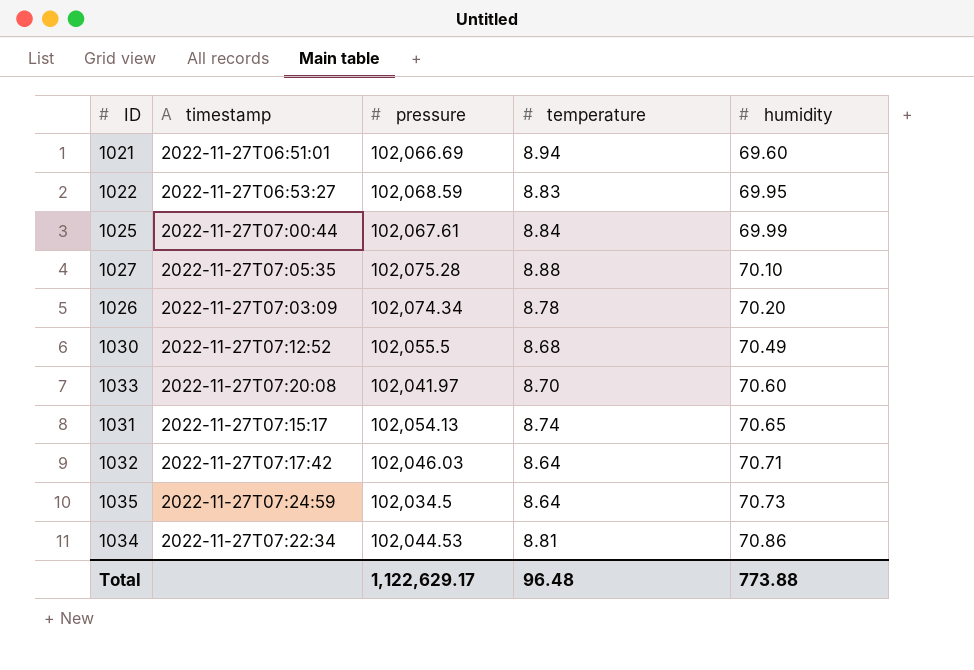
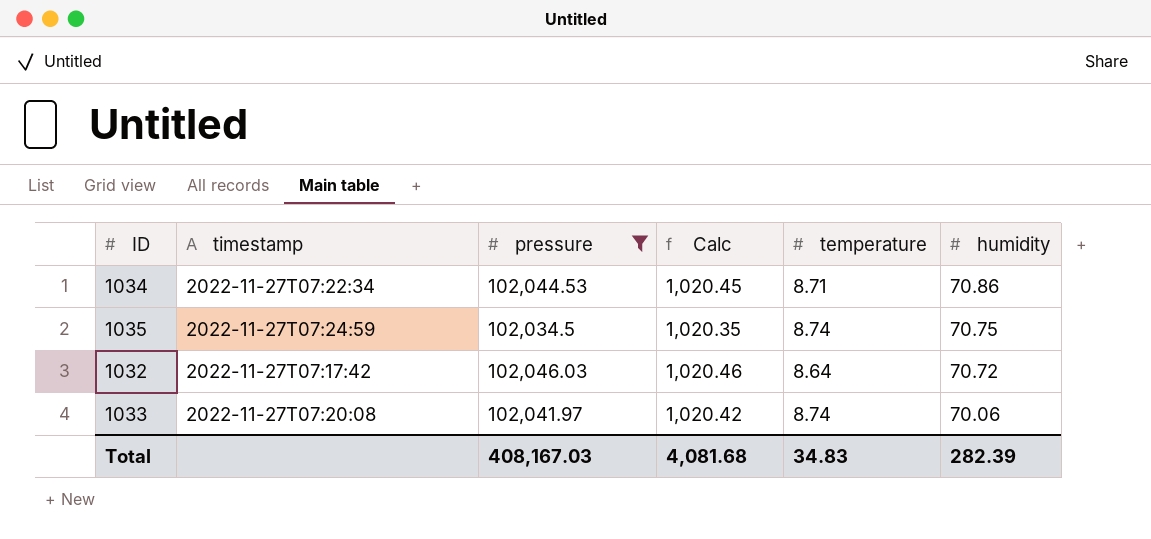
filter: none -> pressure <= 102,046.03
row order: humidity ascending -> humidity descending
column Calc | formula: none -> [pressure] * 0.01
1034 | temperature: 8.81 -> 8.71
1035 | temperature: 8.64 -> 8.74
1035 | humidity: 70.73 -> 70.75
1032 | humidity: 70.71 -> 70.72
1033 | temperature: 8.70 -> 8.74
1033 | humidity: 70.60 -> 70.06
Total | pressure: 1,122,629.17 -> 408,167.03
Total | temperature: 96.48 -> 34.83
Total | humidity: 773.88 -> 282.39

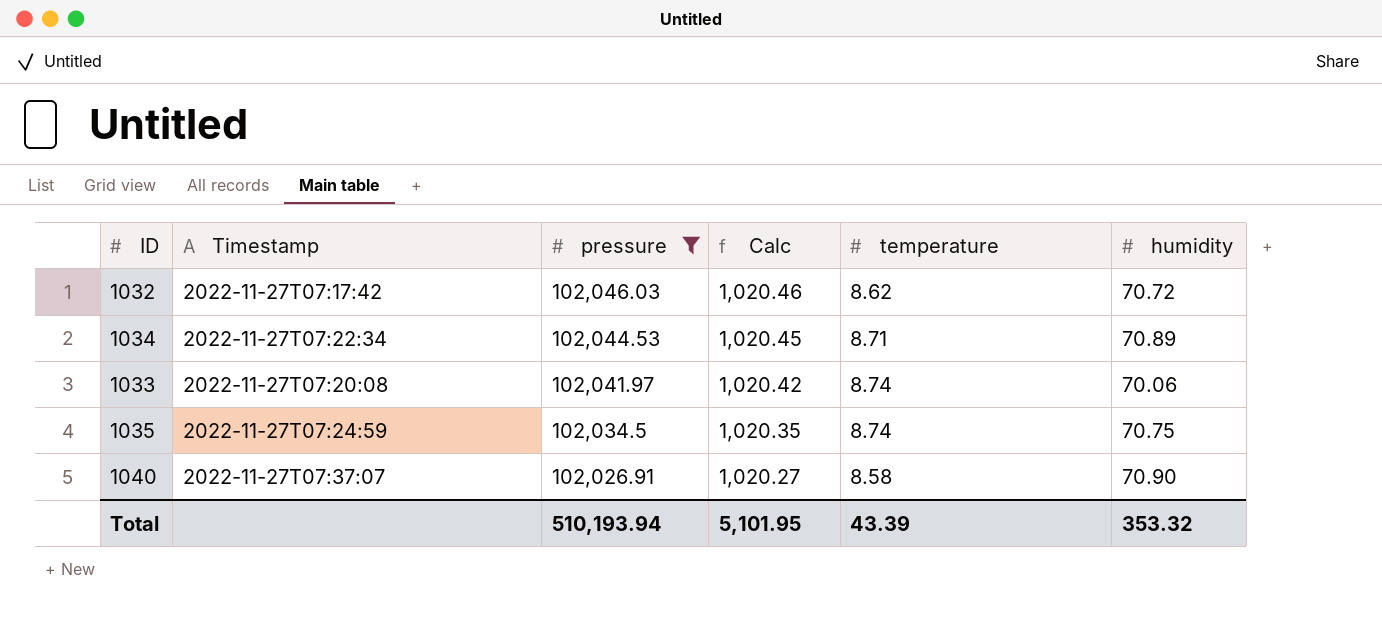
row order: humidity descending -> pressure descending
column name: timestamp -> Timestamp
1032 | temperature: 8.64 -> 8.62
1034 | humidity: 70.86 -> 70.89
row 1040: none -> 2022-11-27T07:37:07 | 102,026.91 | 1,020.27 | 8.58 | 70.90
Total | pressure: 408,167.03 -> 510,193.94
Total | Calc: 4,081.68 -> 5,101.95
Total | temperature: 34.83 -> 43.39
Total | humidity: 282.39 -> 353.32

